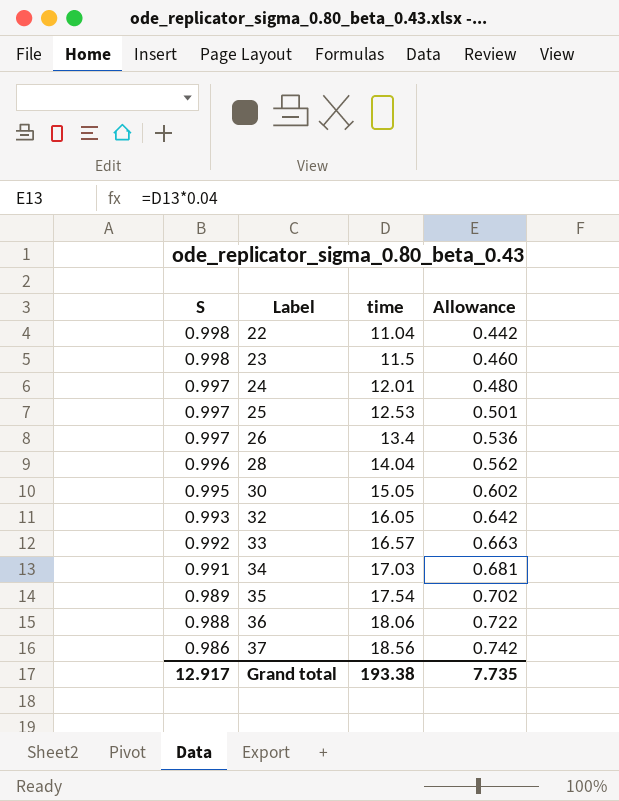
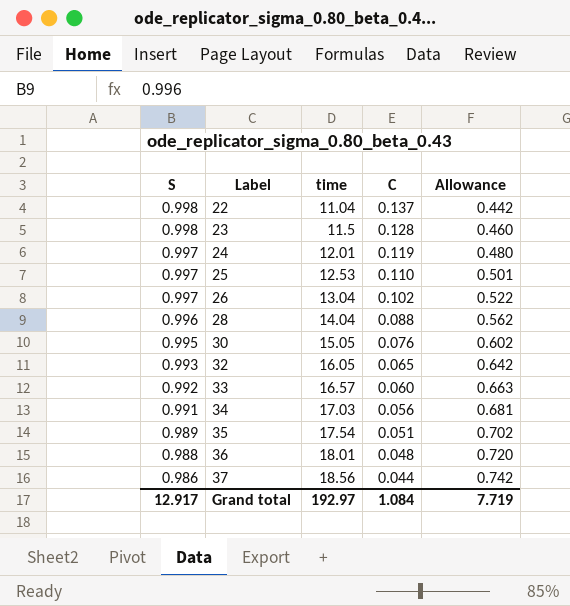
column C | position: none -> 4
26 | time: 13.4 -> 13.04
26 | Allowance: 0.536 -> 0.522
36 | time: 18.06 -> 18.01
36 | Allowance: 0.722 -> 0.720
Grand total | time: 193.38 -> 192.97
Grand total | Allowance: 7.735 -> 7.719

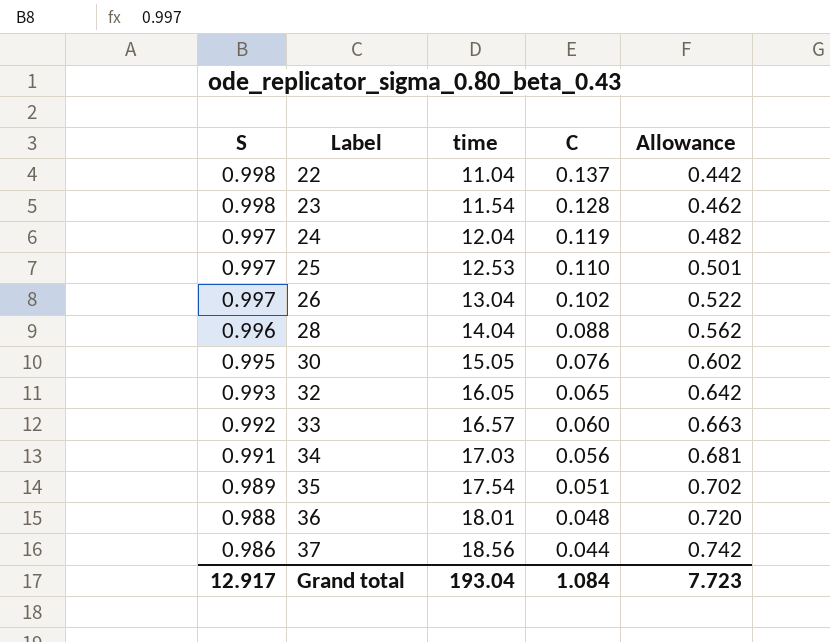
23 | time: 11.5 -> 11.54
23 | Allowance: 0.460 -> 0.462
24 | time: 12.01 -> 12.04
24 | Allowance: 0.480 -> 0.482
Grand total | time: 192.97 -> 193.04
Grand total | Allowance: 7.719 -> 7.723

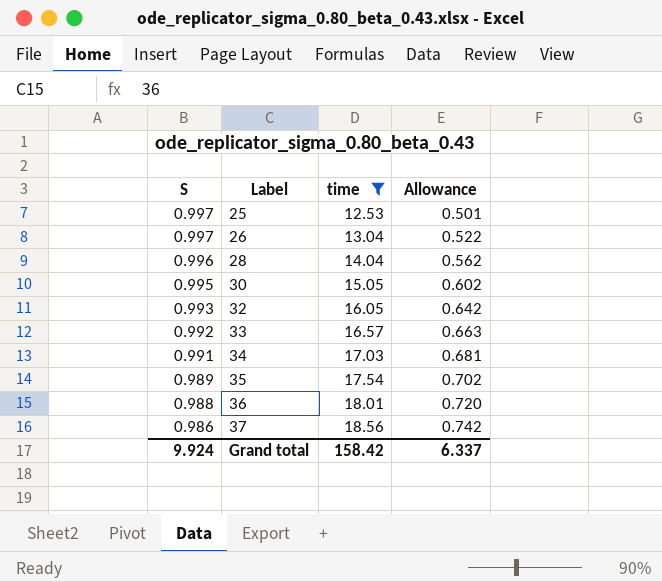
filter: none -> time >= 12.53
column C | position: 4 -> none
Grand total | S: 12.917 -> 9.924
Grand total | time: 193.04 -> 158.42
Grand total | Allowance: 7.723 -> 6.337

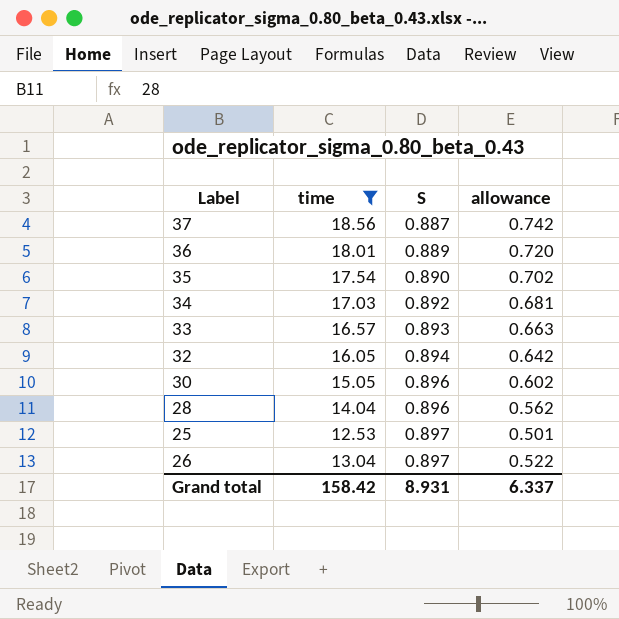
row order: S descending -> S ascending
column S | position: 1 -> 3
column name: Allowance -> allowance
37 | S: 0.986 -> 0.887
36 | S: 0.988 -> 0.889
35 | S: 0.989 -> 0.890
34 | S: 0.991 -> 0.892
33 | S: 0.992 -> 0.893
32 | S: 0.993 -> 0.894
30 | S: 0.995 -> 0.896
28 | S: 0.996 -> 0.896
25 | S: 0.997 -> 0.897
26 | S: 0.997 -> 0.897
Grand total | S: 9.924 -> 8.931

